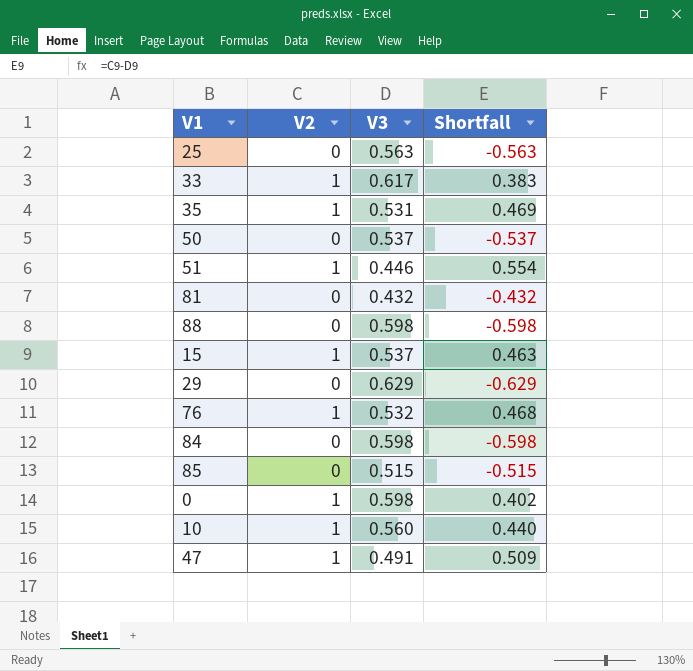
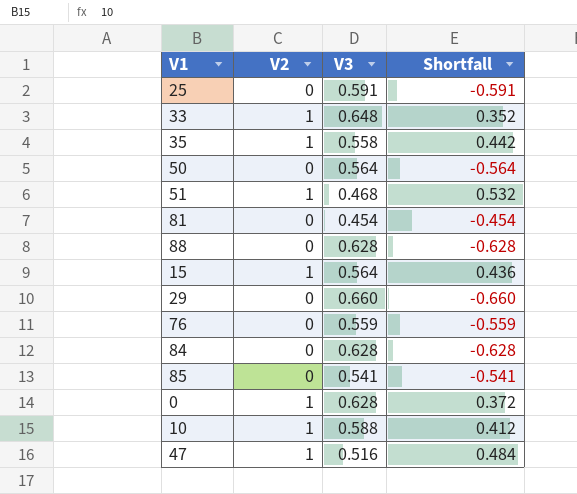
25 | V3: 0.563 -> 0.591
25 | Shortfall: -0.563 -> -0.591
33 | V3: 0.617 -> 0.648
33 | Shortfall: 0.383 -> 0.352
35 | V3: 0.531 -> 0.558
35 | Shortfall: 0.469 -> 0.442
50 | V3: 0.537 -> 0.564
50 | Shortfall: -0.537 -> -0.564
51 | V3: 0.446 -> 0.468
51 | Shortfall: 0.554 -> 0.532
81 | V3: 0.432 -> 0.454
81 | Shortfall: -0.432 -> -0.454
88 | V3: 0.598 -> 0.628
88 | Shortfall: -0.598 -> -0.628
15 | V3: 0.537 -> 0.564
15 | Shortfall: 0.463 -> 0.436
29 | V3: 0.629 -> 0.660
29 | Shortfall: -0.629 -> -0.660
76 | V2: 1 -> 0
76 | V3: 0.532 -> 0.559
76 | Shortfall: 0.468 -> -0.559
84 | V3: 0.598 -> 0.628
84 | Shortfall: -0.598 -> -0.628
85 | V3: 0.515 -> 0.541
85 | Shortfall: -0.515 -> -0.541
0 | V3: 0.598 -> 0.628
0 | Shortfall: 0.402 -> 0.372
10 | V3: 0.560 -> 0.588
10 | Shortfall: 0.440 -> 0.412
47 | V3: 0.491 -> 0.516
47 | Shortfall: 0.509 -> 0.484

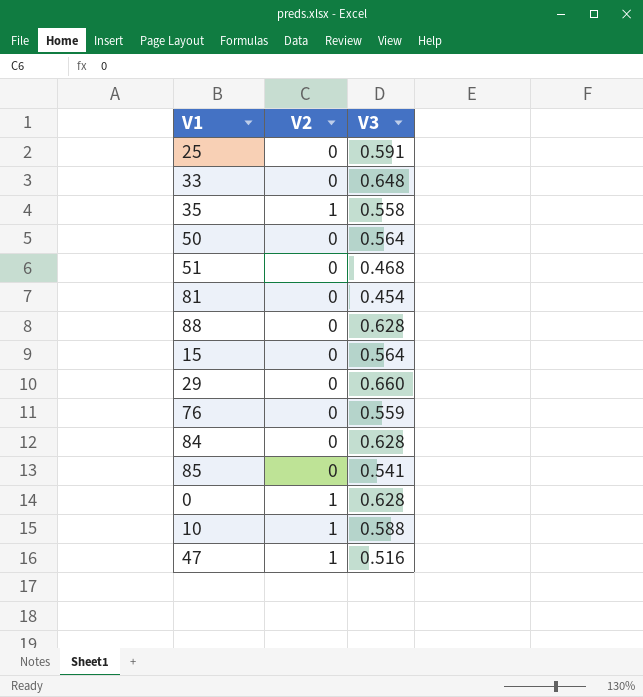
column Shortfall | formula: [V2] - [V3] -> none
33 | V2: 1 -> 0
51 | V2: 1 -> 0
15 | V2: 1 -> 0

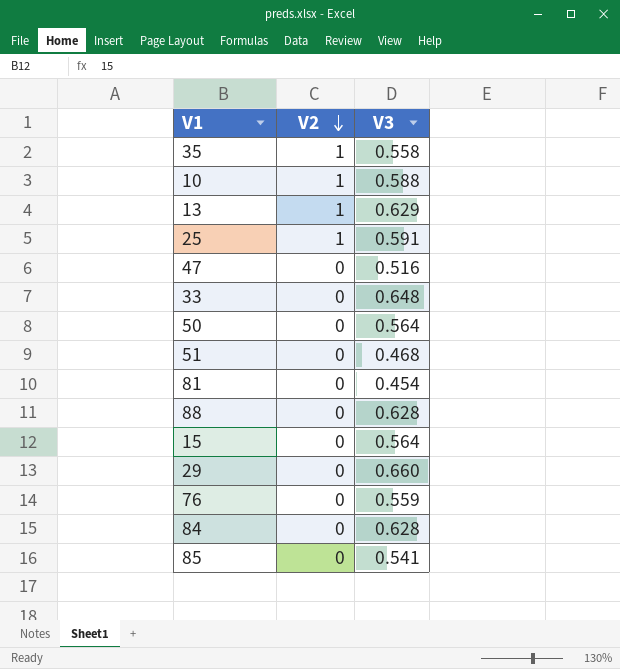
row order: none -> V2 descending
row 0: 1 | 0.628 -> none
row 13: none -> 1 | 0.629
25 | V2: 0 -> 1
47 | V2: 1 -> 0

